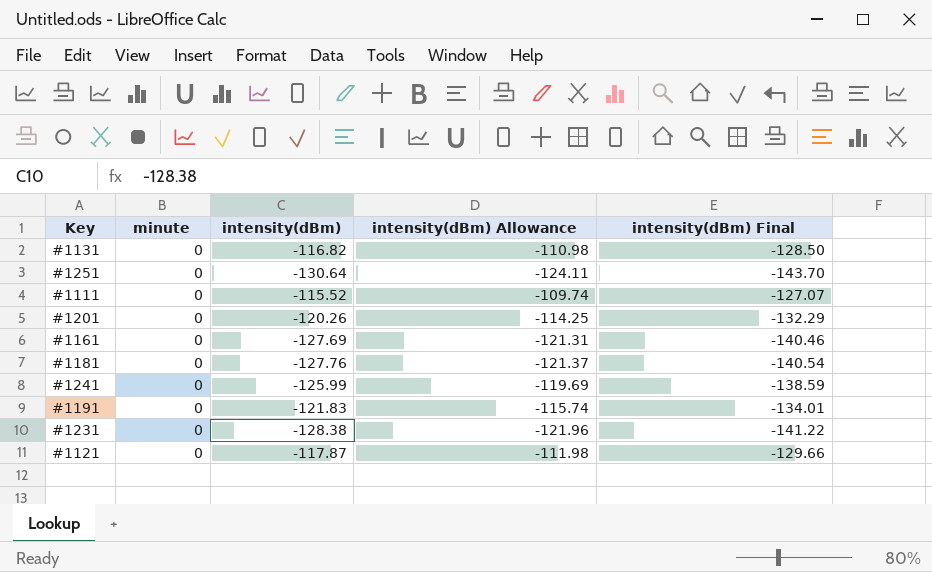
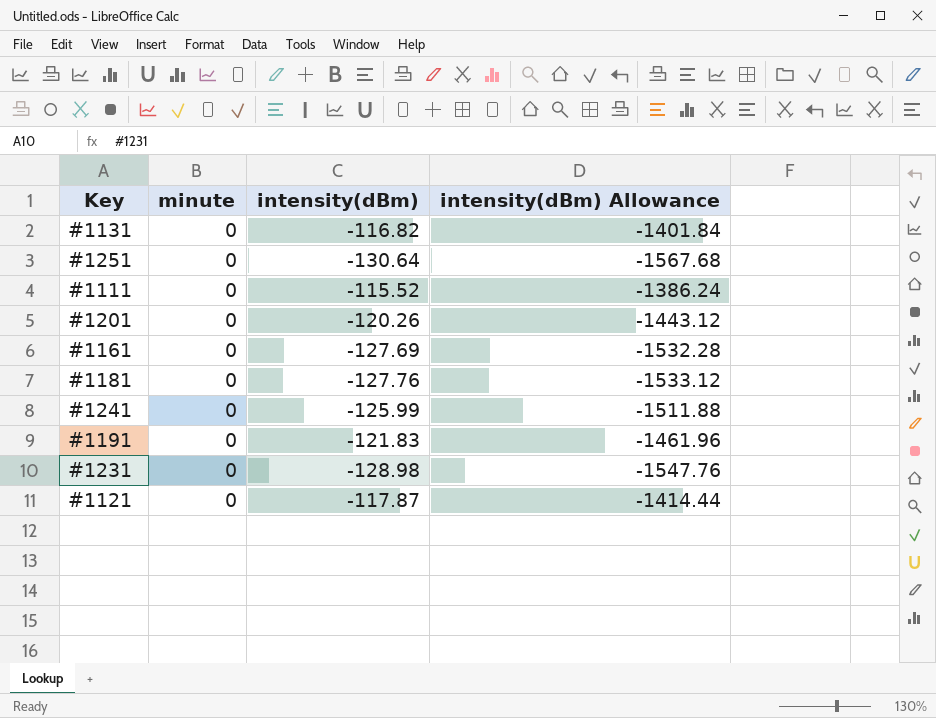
column intensity(dBm) Final | formula: [intensity(dBm)] * 1.1 -> none
column intensity(dBm) Allowance | formula: [intensity(dBm)] * 0.95 -> [intensity(dBm)] * 12
#1231 | intensity(dBm): -128.38 -> -128.98

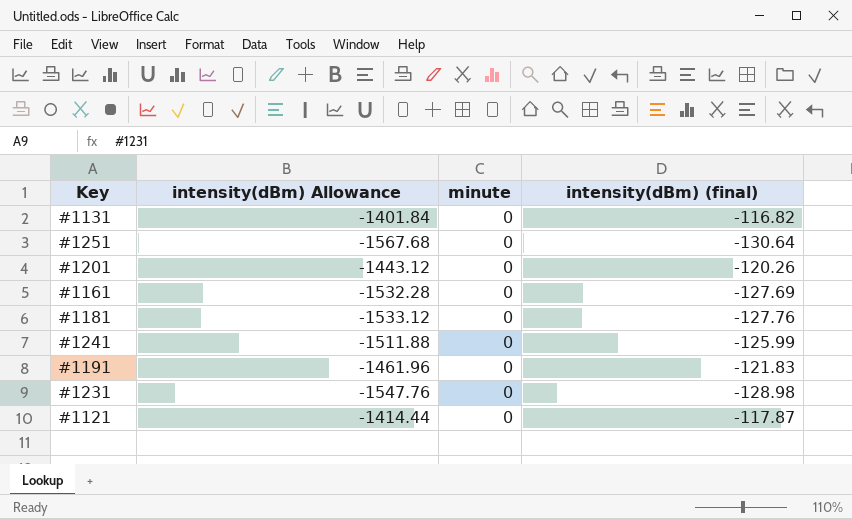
column intensity(dBm) Allowance | position: 4 -> 2
column name: intensity(dBm) -> intensity(dBm) (final)
row #1111: 0 | -115.52 | -1386.24 -> none

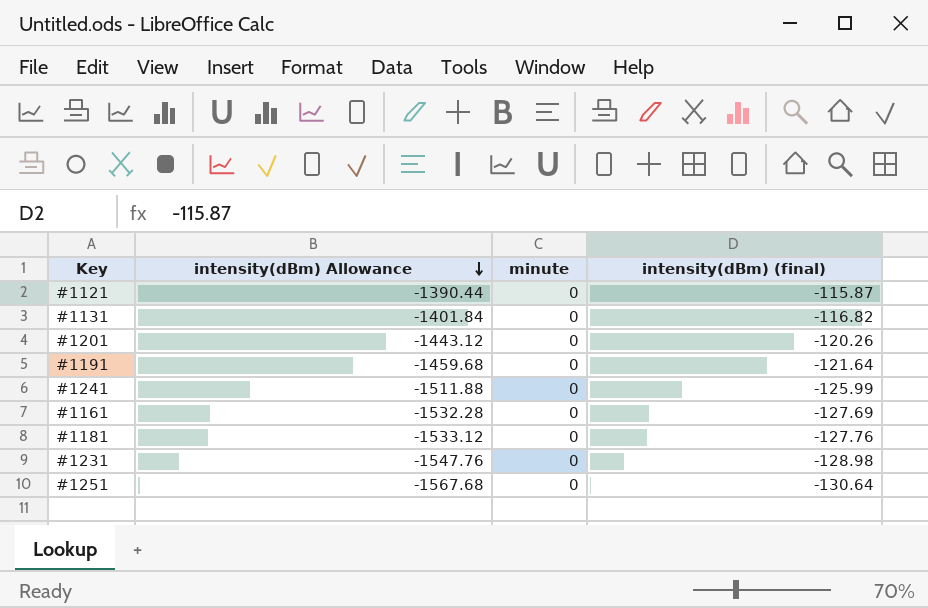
row order: none -> intensity(dBm) Allowance descending
#1121 | intensity(dBm) Allowance: -1414.44 -> -1390.44
#1121 | intensity(dBm) (final): -117.87 -> -115.87
#1191 | intensity(dBm) Allowance: -1461.96 -> -1459.68
#1191 | intensity(dBm) (final): -121.83 -> -121.64

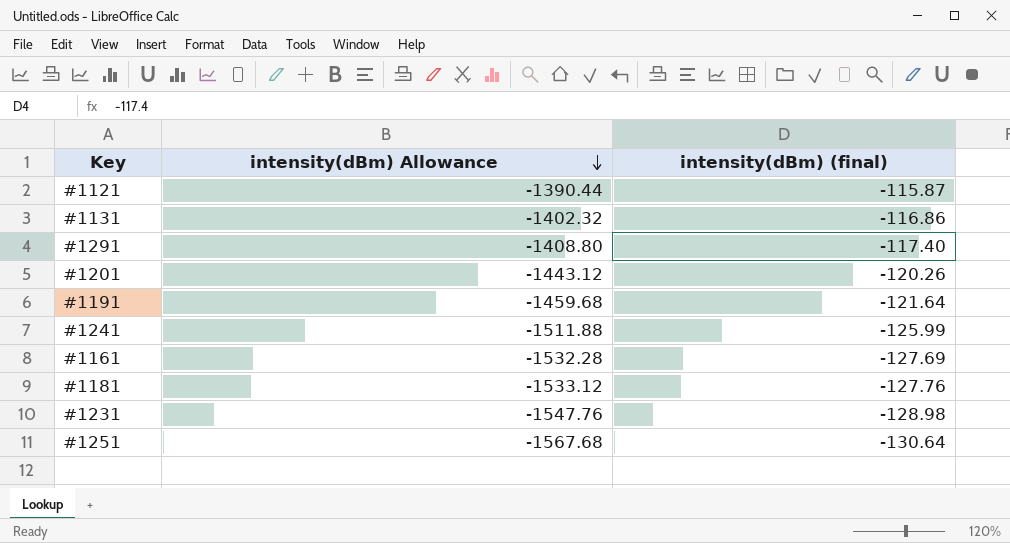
column minute | position: 3 -> none
#1131 | intensity(dBm) Allowance: -1401.84 -> -1402.32
#1131 | intensity(dBm) (final): -116.82 -> -116.86
row #1291: none -> -1408.80 | -117.40

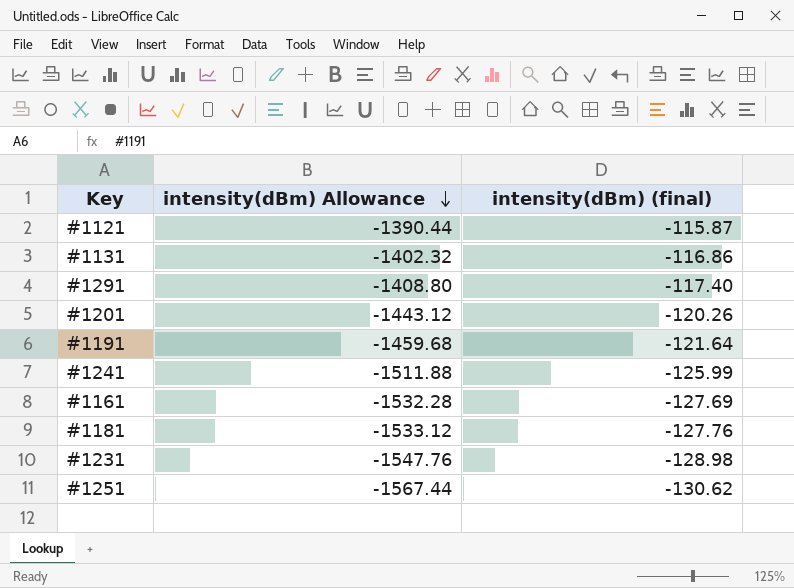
#1251 | intensity(dBm) Allowance: -1567.68 -> -1567.44
#1251 | intensity(dBm) (final): -130.64 -> -130.62

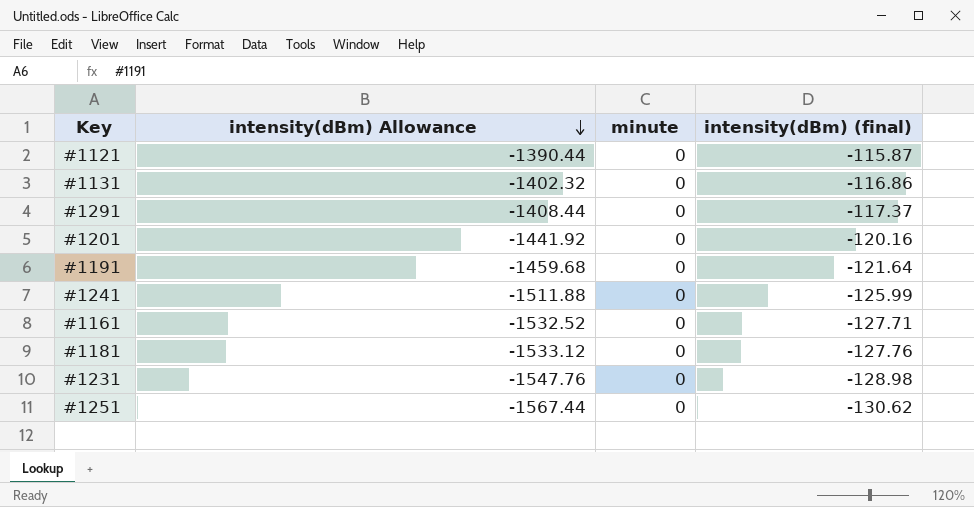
column minute | position: none -> 3
#1291 | intensity(dBm) Allowance: -1408.80 -> -1408.44
#1291 | intensity(dBm) (final): -117.40 -> -117.37
#1201 | intensity(dBm) Allowance: -1443.12 -> -1441.92
#1201 | intensity(dBm) (final): -120.26 -> -120.16
#1161 | intensity(dBm) Allowance: -1532.28 -> -1532.52
#1161 | intensity(dBm) (final): -127.69 -> -127.71

